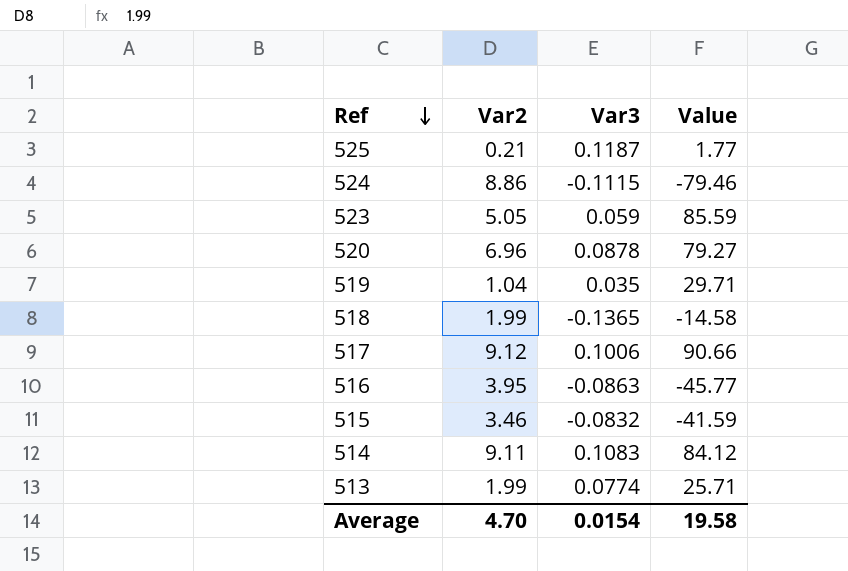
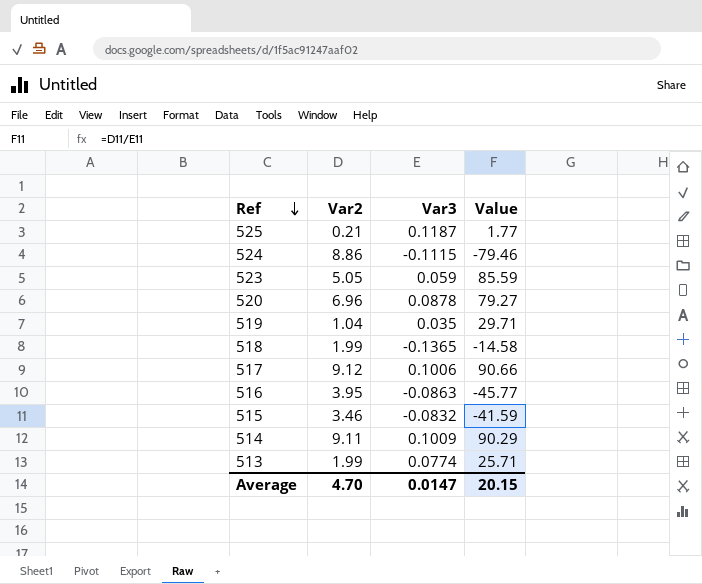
514 | Var3: 0.1083 -> 0.1009
514 | Value: 84.12 -> 90.29
Average | Var3: 0.0154 -> 0.0147
Average | Value: 19.58 -> 20.15

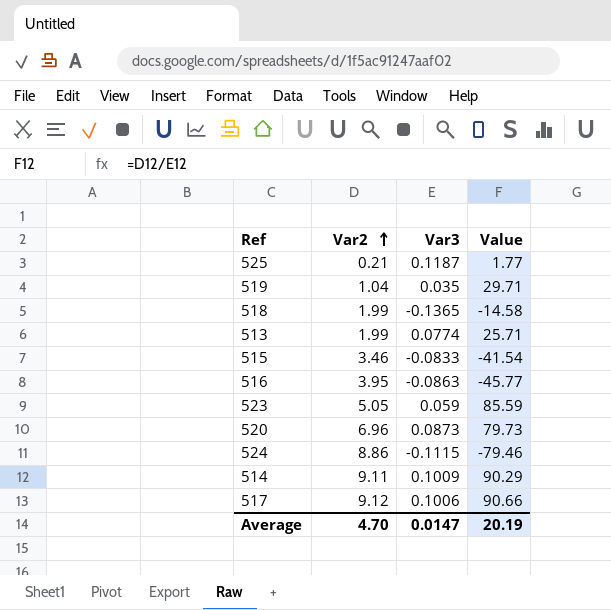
row order: Ref descending -> Var2 ascending
515 | Var3: -0.0832 -> -0.0833
515 | Value: -41.59 -> -41.54
520 | Var3: 0.0878 -> 0.0873
520 | Value: 79.27 -> 79.73
Average | Value: 20.15 -> 20.19

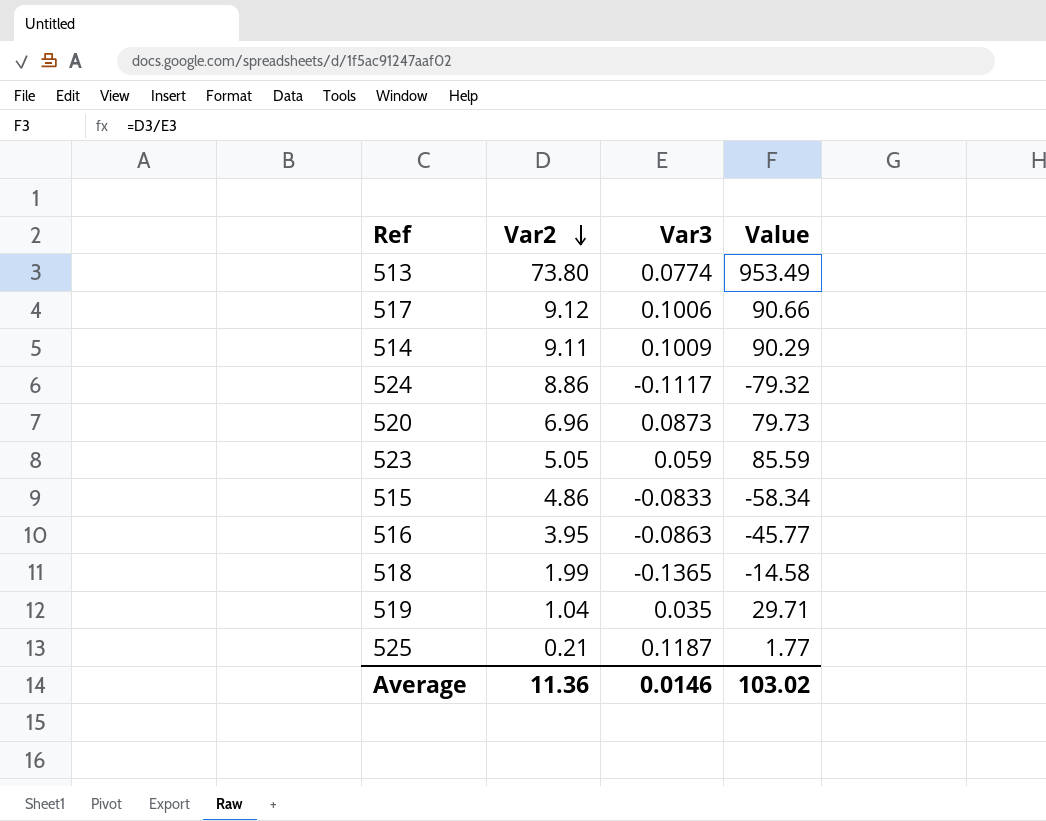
row order: Var2 ascending -> Var2 descending
513 | Var2: 1.99 -> 73.80
513 | Value: 25.71 -> 953.49
524 | Var3: -0.1115 -> -0.1117
524 | Value: -79.46 -> -79.32
515 | Var2: 3.46 -> 4.86
515 | Value: -41.54 -> -58.34
Average | Var2: 4.70 -> 11.36
Average | Var3: 0.0147 -> 0.0146
Average | Value: 20.19 -> 103.02

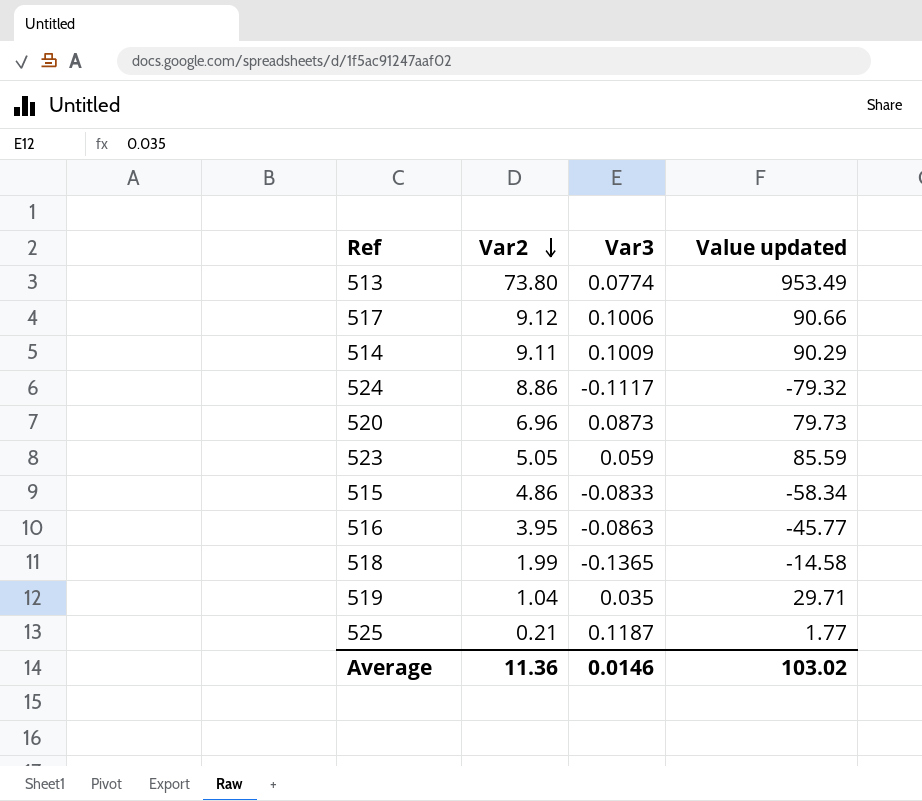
column name: Value -> Value updated

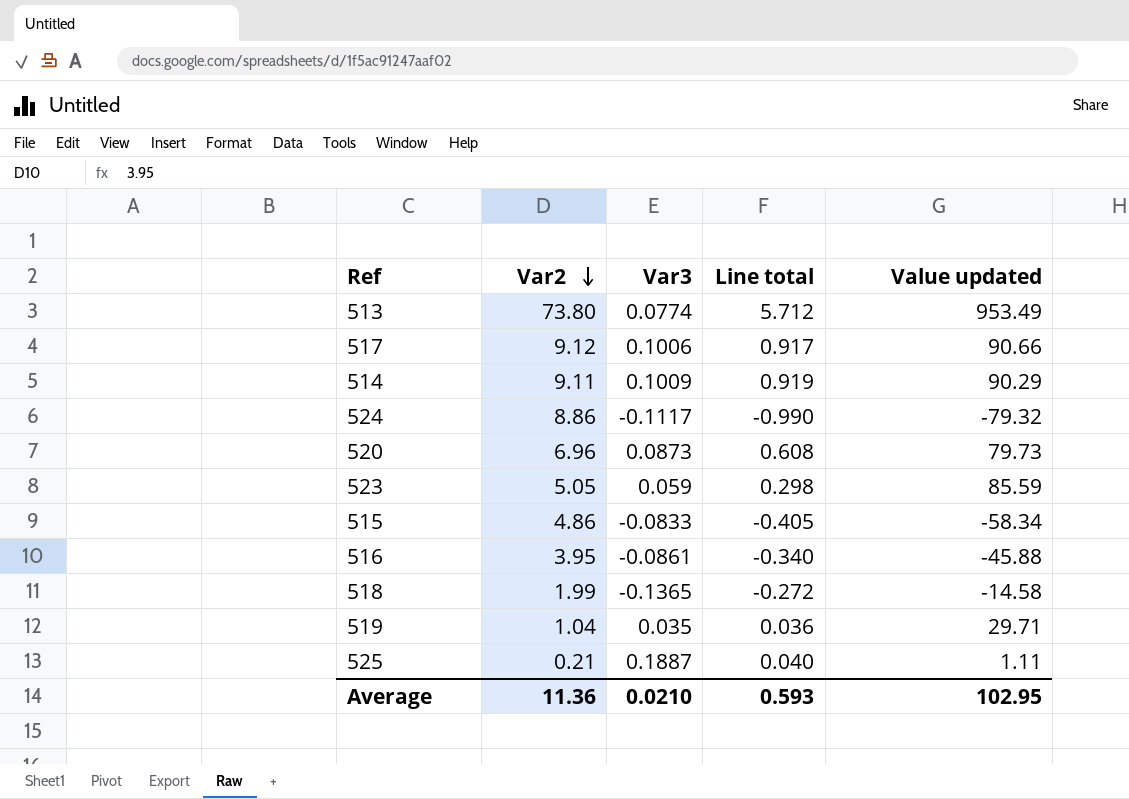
column Line total | formula: none -> [Var2] * [Var3]
516 | Var3: -0.0863 -> -0.0861
516 | Value updated: -45.77 -> -45.88
525 | Var3: 0.1187 -> 0.1887
525 | Value updated: 1.77 -> 1.11
Average | Var3: 0.0146 -> 0.0210
Average | Value updated: 103.02 -> 102.95

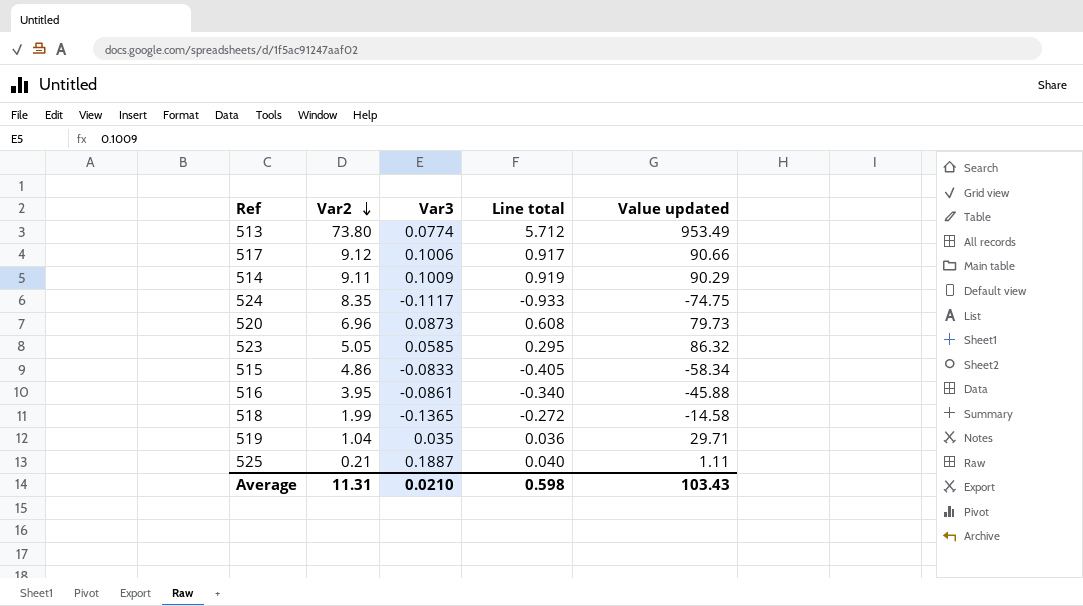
524 | Var2: 8.86 -> 8.35
524 | Line total: -0.990 -> -0.933
524 | Value updated: -79.32 -> -74.75
523 | Var3: 0.059 -> 0.0585
523 | Line total: 0.298 -> 0.295
523 | Value updated: 85.59 -> 86.32
Average | Var2: 11.36 -> 11.31
Average | Line total: 0.593 -> 0.598
Average | Value updated: 102.95 -> 103.43

